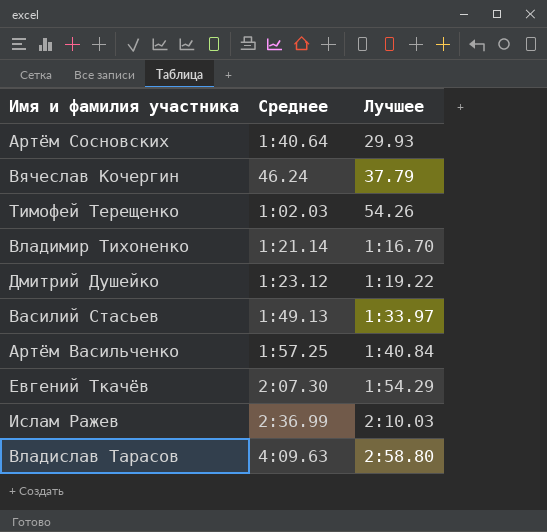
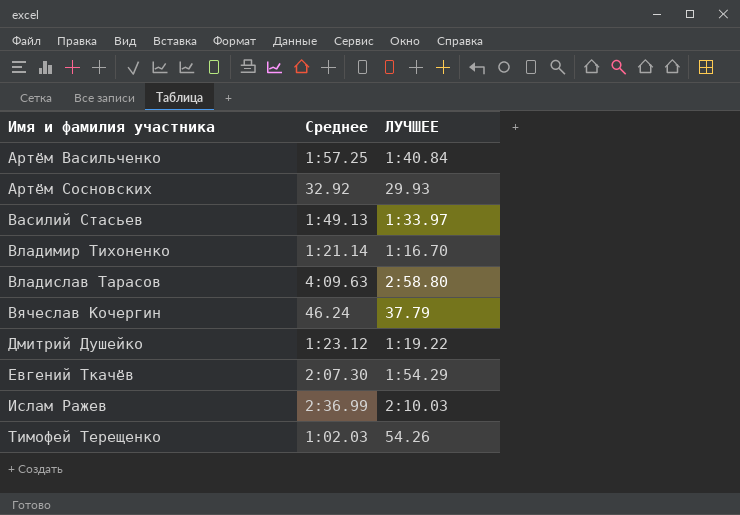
row order: none -> Имя и фамилия участника ascending
column name: Лучшее -> ЛУЧШЕЕ
Артём Сосновских | Среднее: 1:40.64 -> 32.92

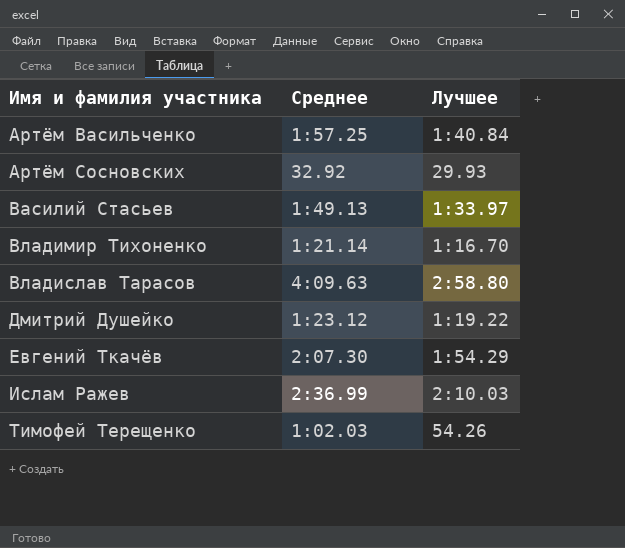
column name: ЛУЧШЕЕ -> Лучшее
row Вячеслав Кочергин: 46.24 | 37.79 -> none

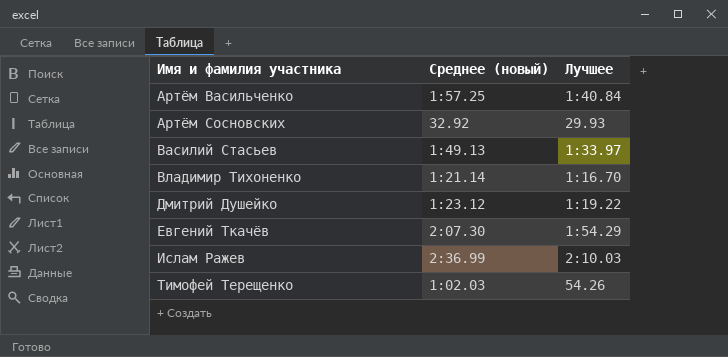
column name: Среднее -> Среднее (новый)
row Владислав Тарасов: 4:09.63 | 2:58.80 -> none

